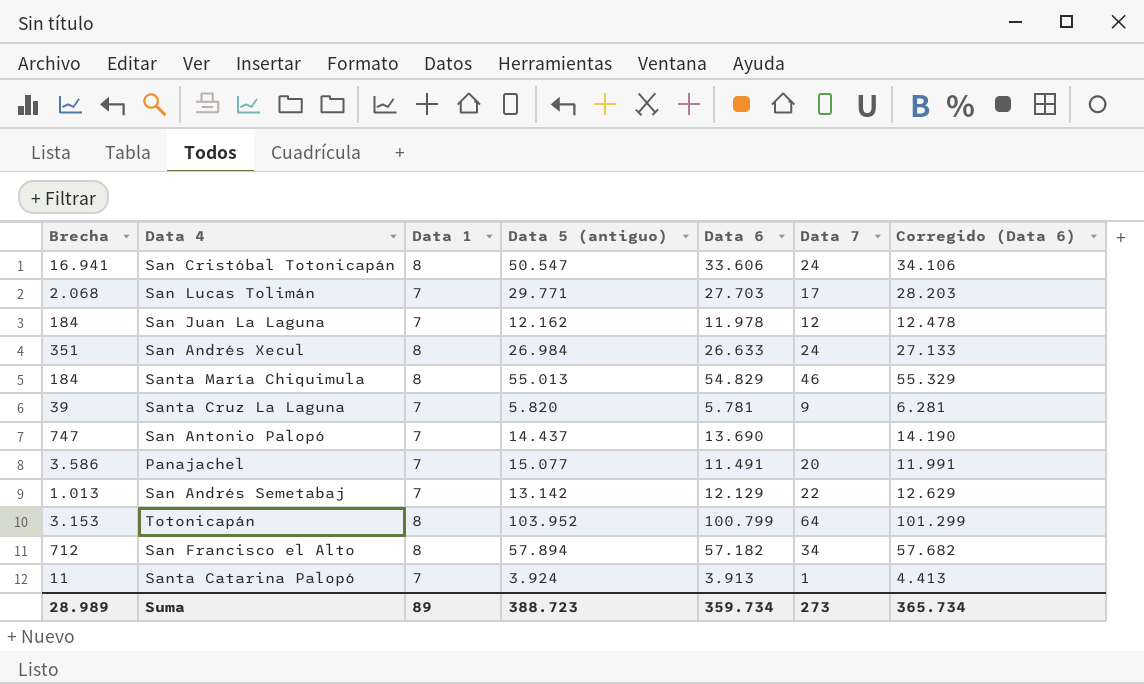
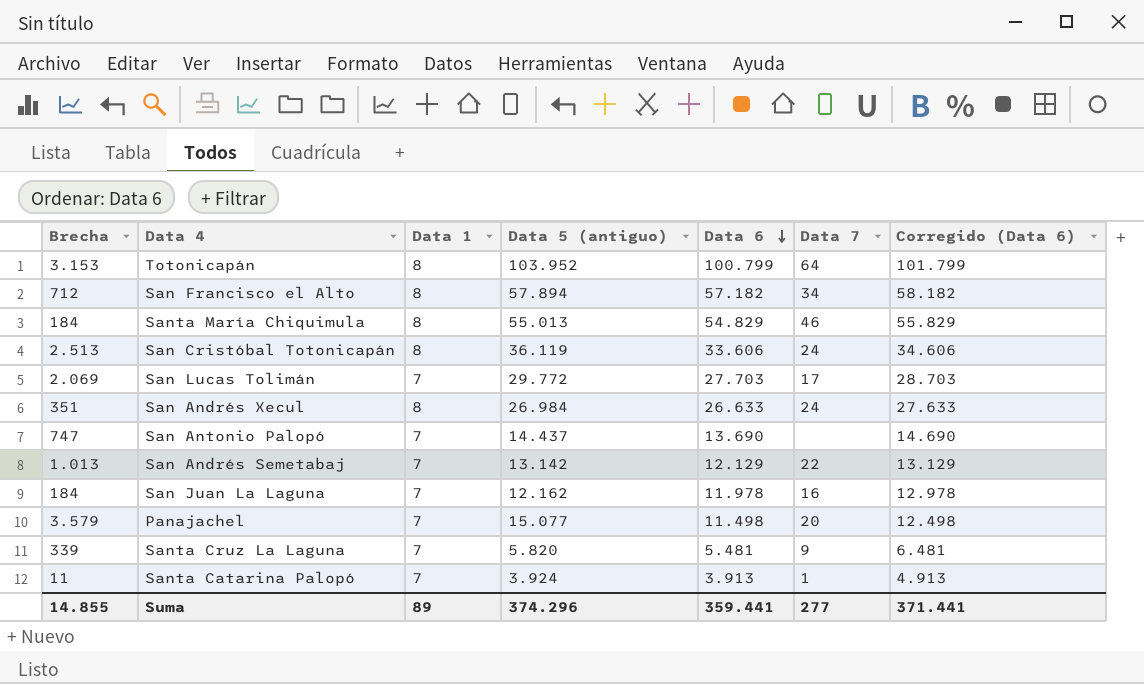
row order: none -> Data 6 descending
column Corregido (Data 6) | formula: [Data 6] + 500 -> [Data 6] + 1000
San Cristóbal Totonicapán | Brecha: 16.941 -> 2.513
San Cristóbal Totonicapán | Data 5 (antiguo): 50.547 -> 36.119
San Lucas Tolimán | Brecha: 2.068 -> 2.069
San Lucas Tolimán | Data 5 (antiguo): 29.771 -> 29.772
San Juan La Laguna | Data 7: 12 -> 16
Panajachel | Brecha: 3.586 -> 3.579
Panajachel | Data 6: 11.491 -> 11.498
Santa Cruz La Laguna | Brecha: 39 -> 339
Santa Cruz La Laguna | Data 6: 5.781 -> 5.481
Suma | Brecha: 28.989 -> 14.855
Suma | Data 5 (antiguo): 388.723 -> 374.296
Suma | Data 6: 359.734 -> 359.441
Suma | Data 7: 273 -> 277
Suma | Corregido (Data 6): 365.734 -> 371.441

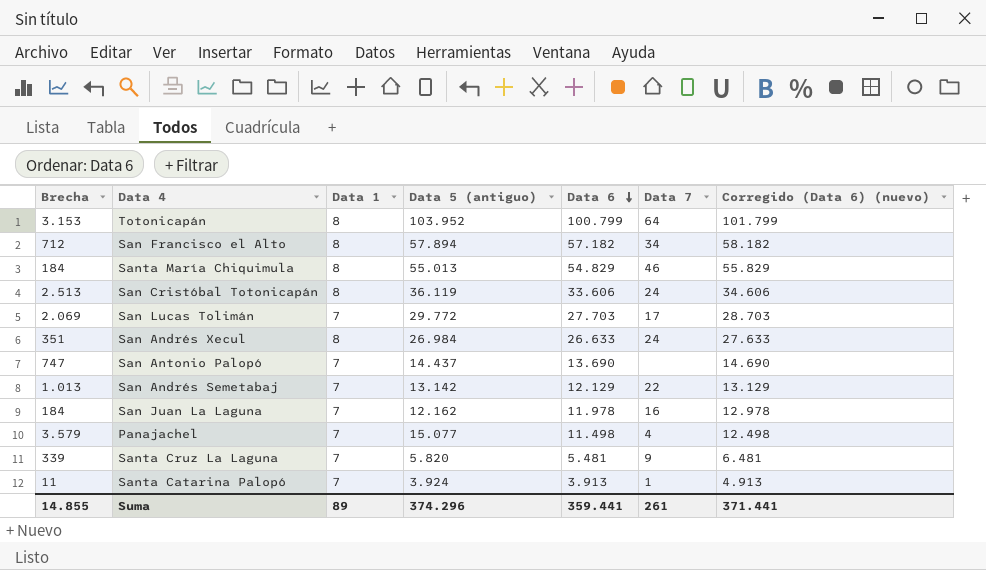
column name: Corregido (Data 6) -> Corregido (Data 6) (nuevo)
Panajachel | Data 7: 20 -> 4
Suma | Data 7: 277 -> 261

